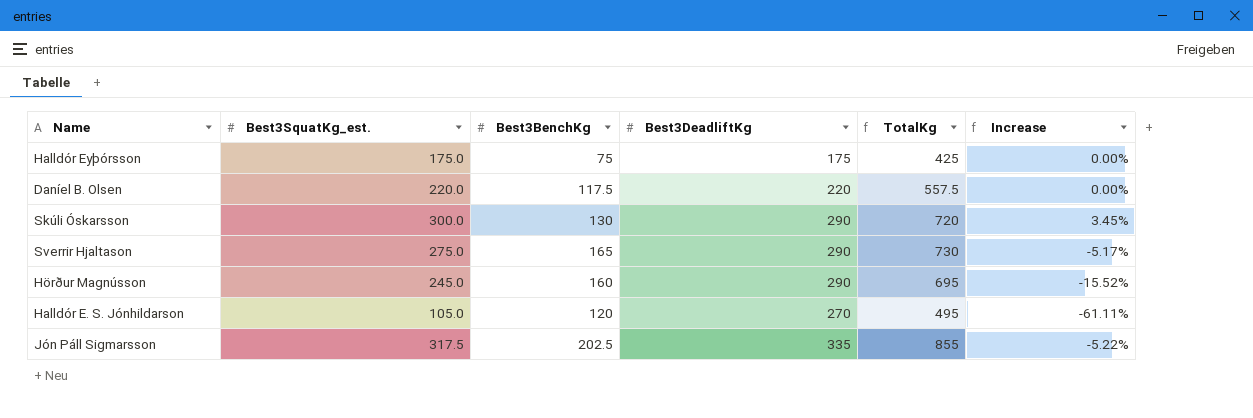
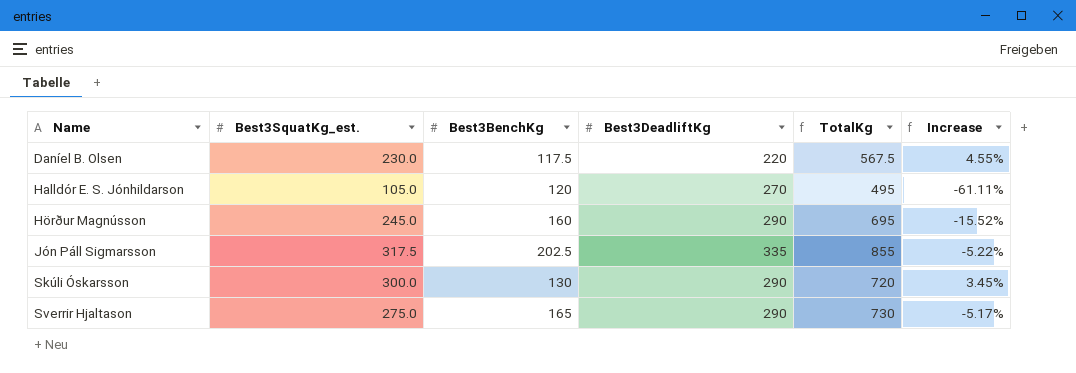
row order: none -> Name ascending
row Halldór Eyþórsson: 175.0 | 75 | 175 | 425 | 0.00% -> none
Daníel B. Olsen | Best3SquatKg_est.: 220.0 -> 230.0
Daníel B. Olsen | TotalKg: 557.5 -> 567.5
Daníel B. Olsen | Increase: 0.00% -> 4.55%

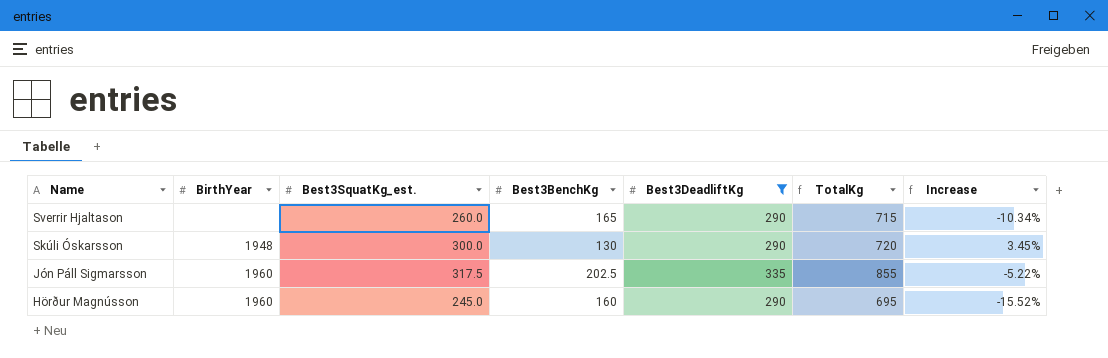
filter: none -> Best3DeadliftKg >= 290
row order: Name ascending -> Name descending
column BirthYear | position: none -> 2
Sverrir Hjaltason | Best3SquatKg_est.: 275.0 -> 260.0
Sverrir Hjaltason | TotalKg: 730 -> 715
Sverrir Hjaltason | Increase: -5.17% -> -10.34%

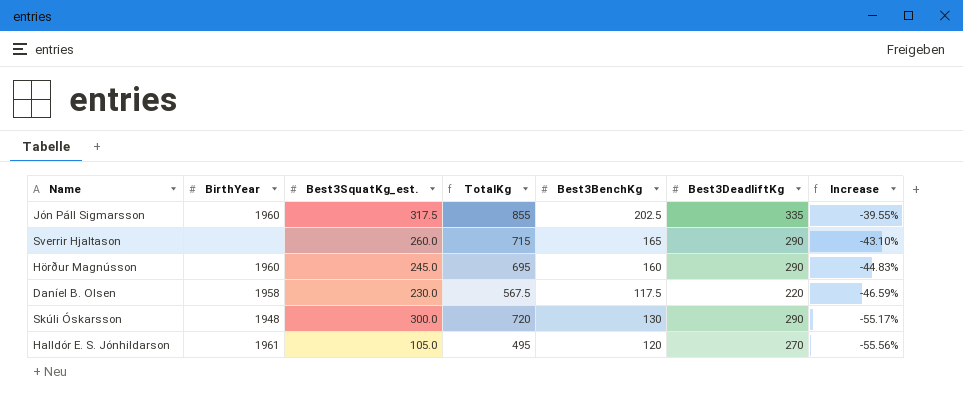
filter: Best3DeadliftKg >= 290 -> none
row order: Name descending -> Increase descending
column TotalKg | position: 6 -> 4
column Increase | formula: ([Best3SquatKg_est.] - [Best3DeadliftKg]) / [Best3DeadliftKg] -> ([Best3BenchKg] - [Best3DeadliftKg]) / [Best3DeadliftKg]

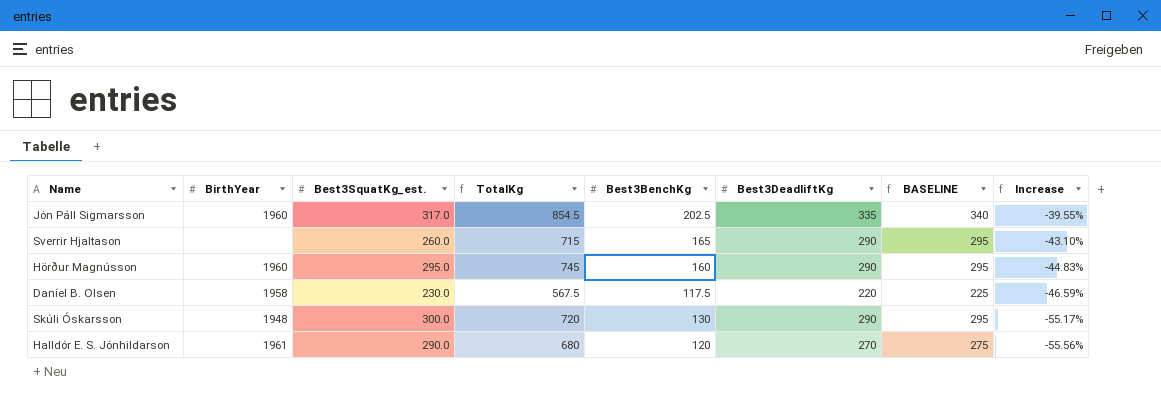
column BASELINE | formula: none -> [Best3DeadliftKg] + 5
Jón Páll Sigmarsson | Best3SquatKg_est.: 317.5 -> 317.0
Jón Páll Sigmarsson | TotalKg: 855 -> 854.5
Hörður Magnússon | Best3SquatKg_est.: 245.0 -> 295.0
Hörður Magnússon | TotalKg: 695 -> 745
Halldór E. S. Jónhildarson | Best3SquatKg_est.: 105.0 -> 290.0
Halldór E. S. Jónhildarson | TotalKg: 495 -> 680

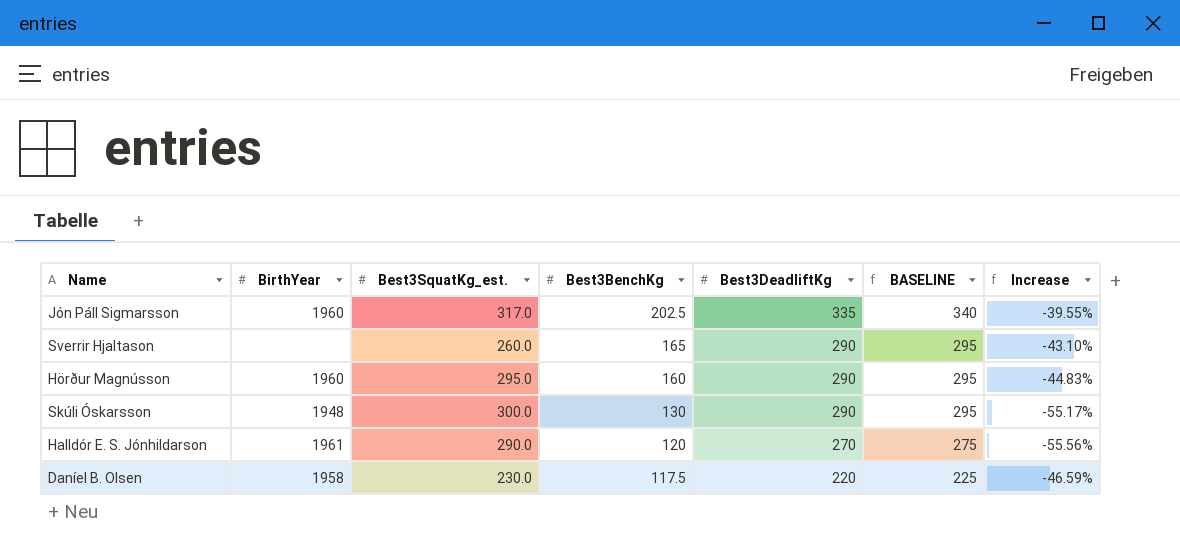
row order: Increase descending -> Best3BenchKg descending
column TotalKg | formula: [Best3SquatKg_est.] + [Best3BenchKg] + [Best3DeadliftKg] -> none

